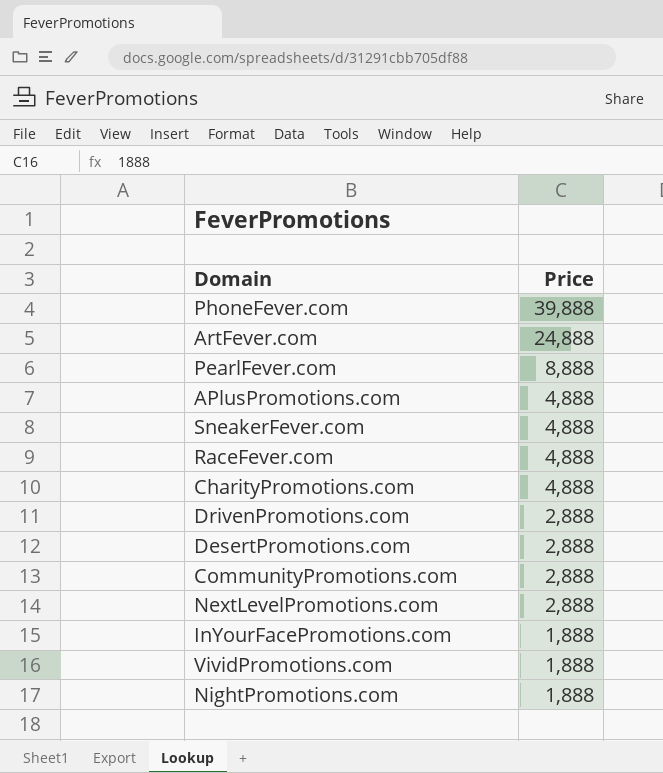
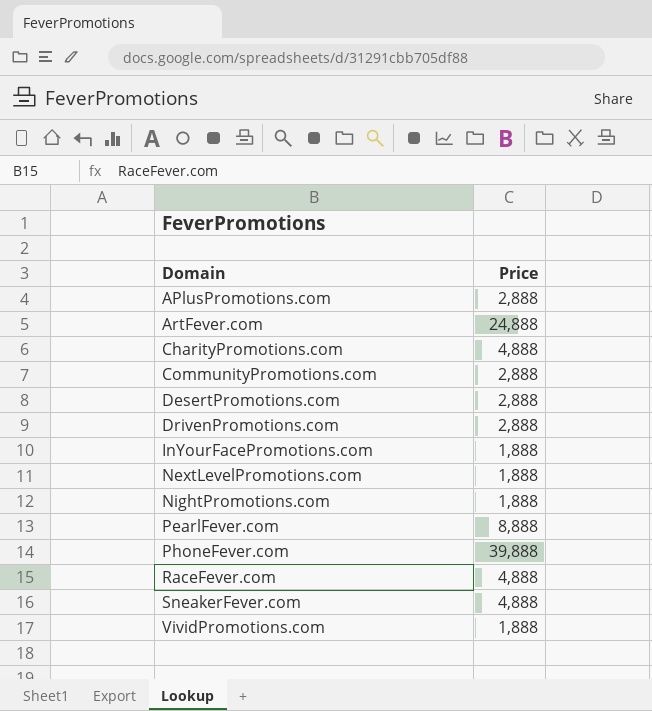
row order: Price descending -> Domain ascending
APlusPromotions.com | Price: 4,888 -> 2,888
NextLevelPromotions.com | Price: 2,888 -> 1,888

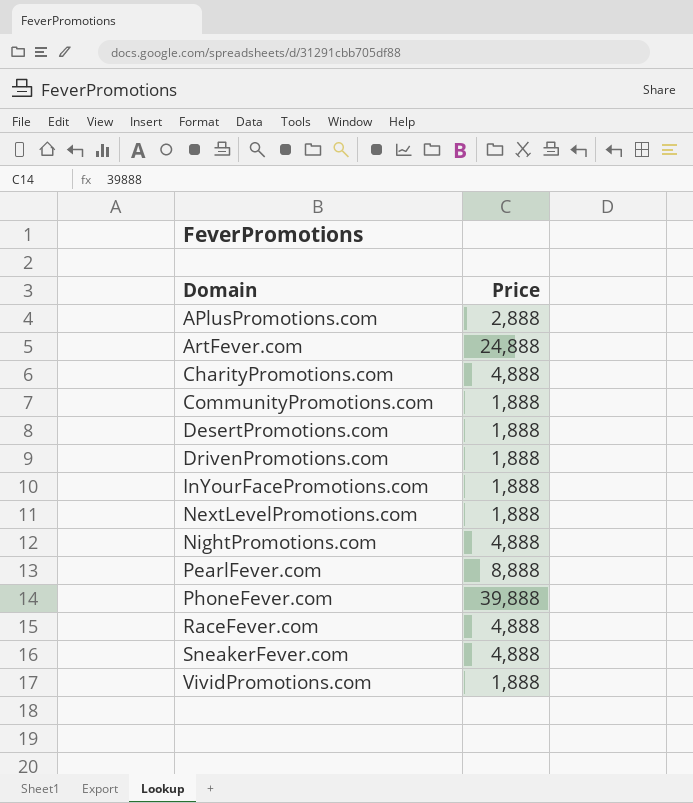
CommunityPromotions.com | Price: 2,888 -> 1,888
DesertPromotions.com | Price: 2,888 -> 1,888
DrivenPromotions.com | Price: 2,888 -> 1,888
NightPromotions.com | Price: 1,888 -> 4,888

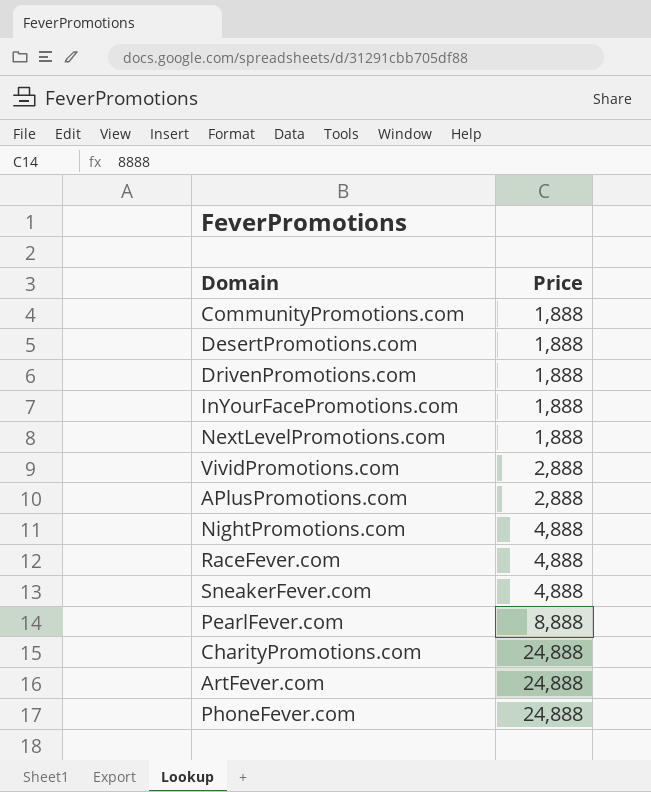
row order: Domain ascending -> Price ascending
VividPromotions.com | Price: 1,888 -> 2,888
CharityPromotions.com | Price: 4,888 -> 24,888
PhoneFever.com | Price: 39,888 -> 24,888

